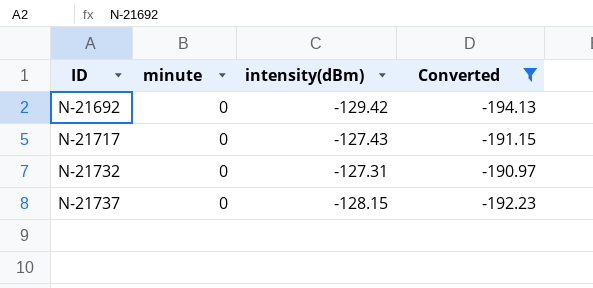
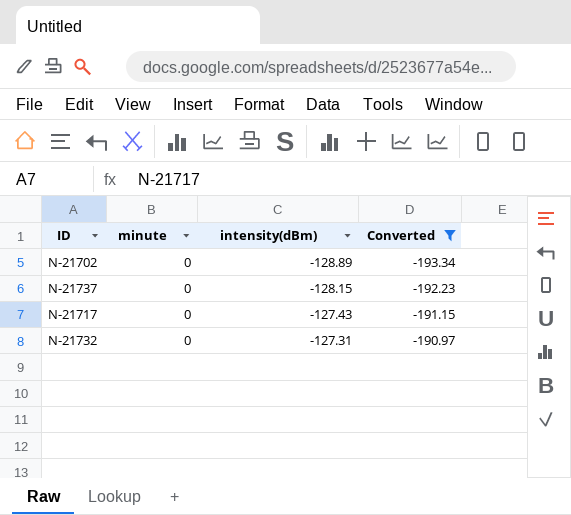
row order: ID ascending -> intensity(dBm) ascending
row N-21692: 0 | -129.42 | -194.13 -> none
row N-21702: none -> 0 | -128.89 | -193.34

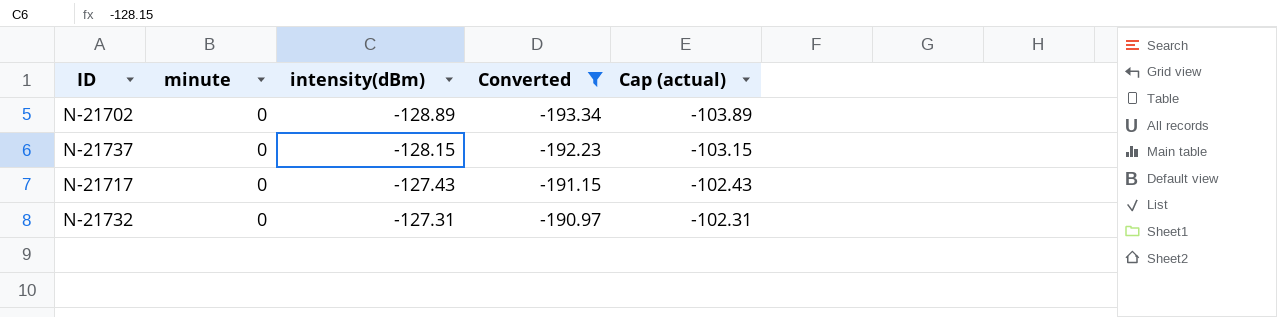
column Cap (actual) | formula: none -> [intensity(dBm)] + 25

